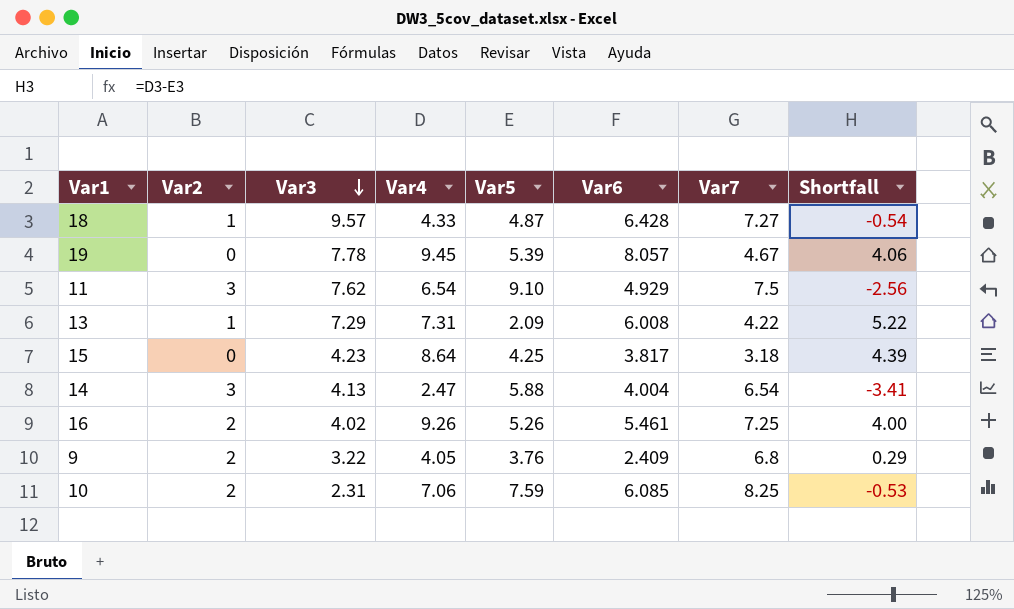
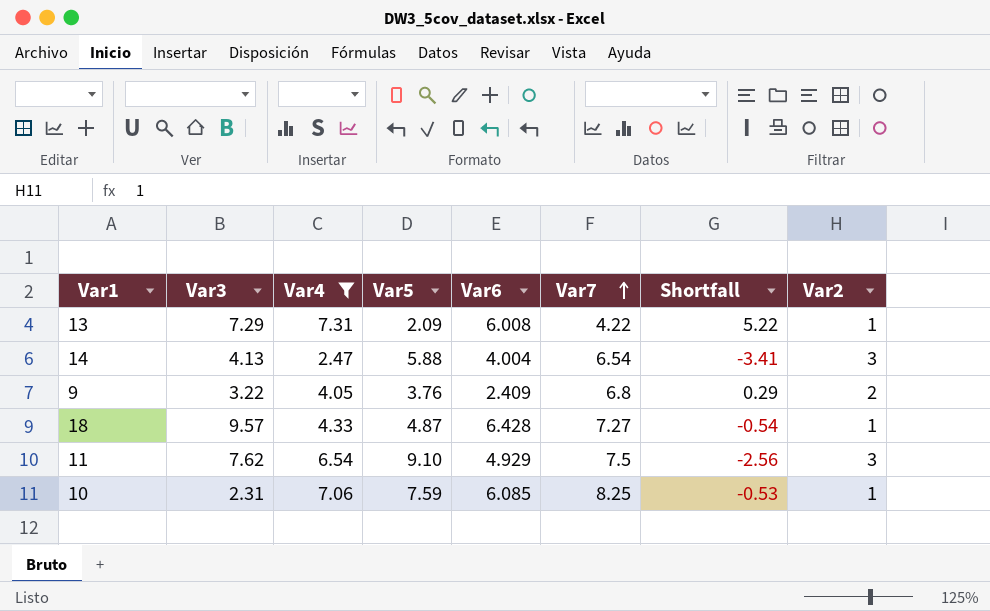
filter: none -> Var4 <= 7.31
row order: Var3 descending -> Var7 ascending
column Var2 | position: 2 -> 8
10 | Var2: 2 -> 1

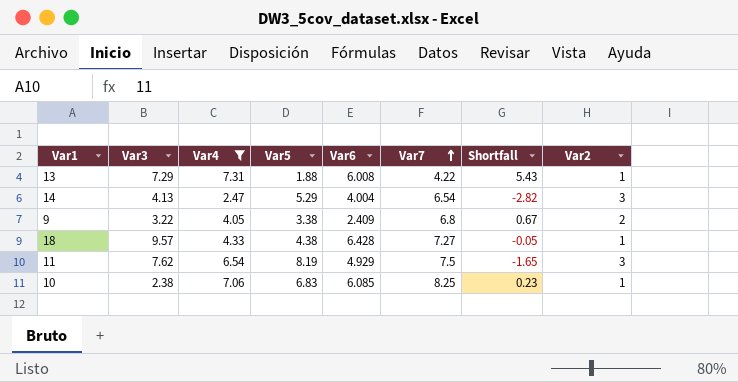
13 | Var5: 2.09 -> 1.88
13 | Shortfall: 5.22 -> 5.43
14 | Var5: 5.88 -> 5.29
14 | Shortfall: -3.41 -> -2.82
9 | Var5: 3.76 -> 3.38
9 | Shortfall: 0.29 -> 0.67
18 | Var5: 4.87 -> 4.38
18 | Shortfall: -0.54 -> -0.05
11 | Var5: 9.10 -> 8.19
11 | Shortfall: -2.56 -> -1.65
10 | Var3: 2.31 -> 2.38
10 | Var5: 7.59 -> 6.83
10 | Shortfall: -0.53 -> 0.23

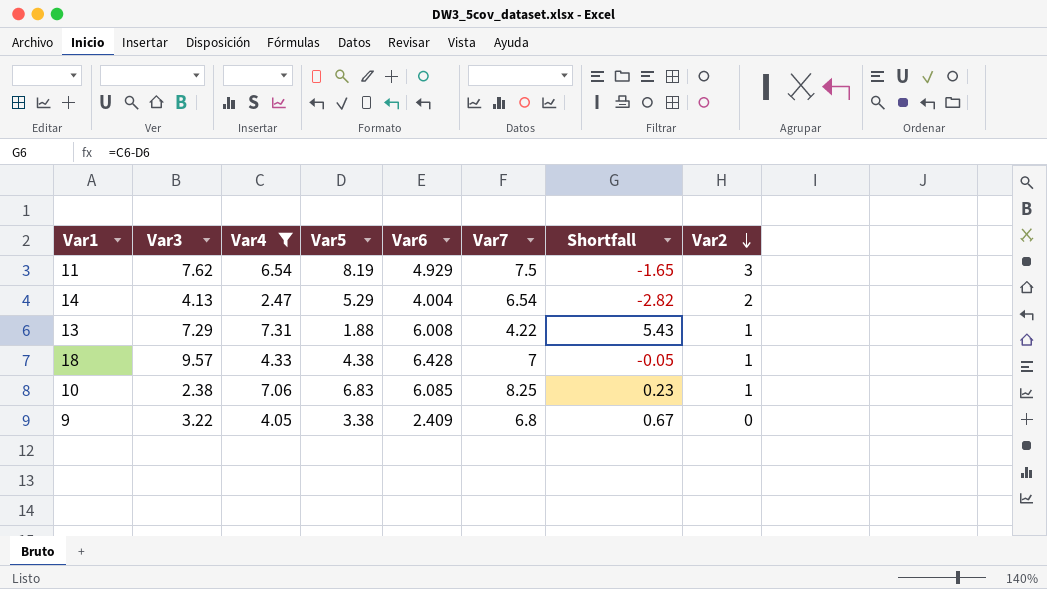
row order: Var7 ascending -> Var2 descending
14 | Var2: 3 -> 2
18 | Var7: 7.27 -> 7
9 | Var2: 2 -> 0

